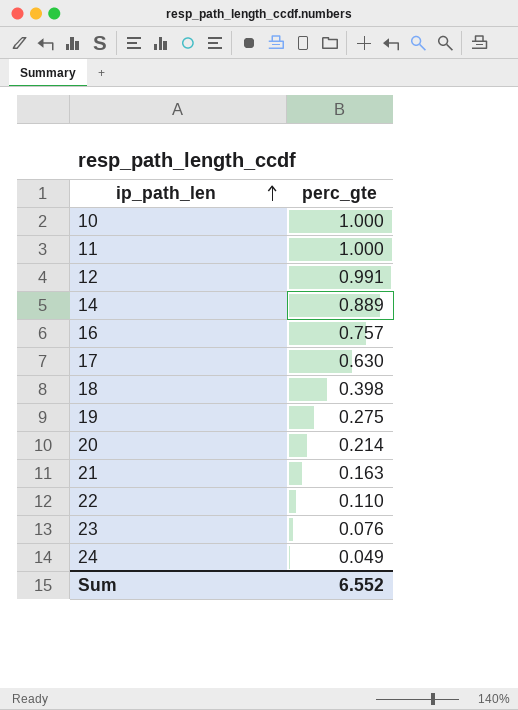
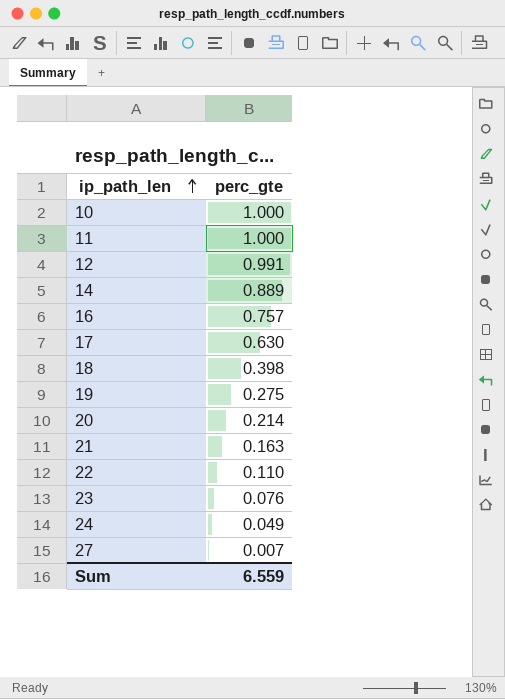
row 27: none -> 0.007
Sum | perc_gte: 6.552 -> 6.559

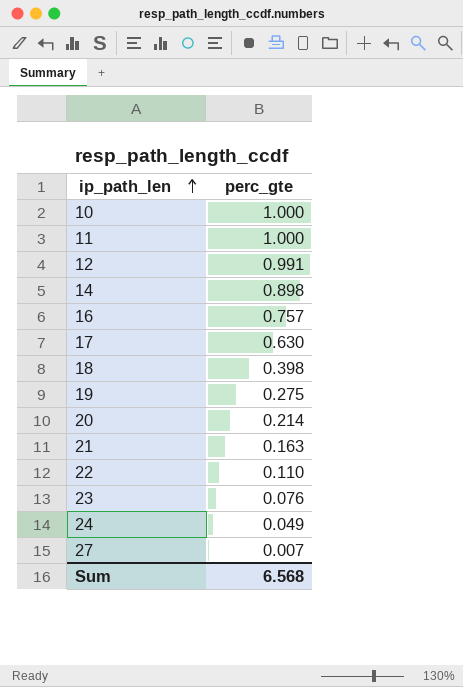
14 | perc_gte: 0.889 -> 0.898
Sum | perc_gte: 6.559 -> 6.568

